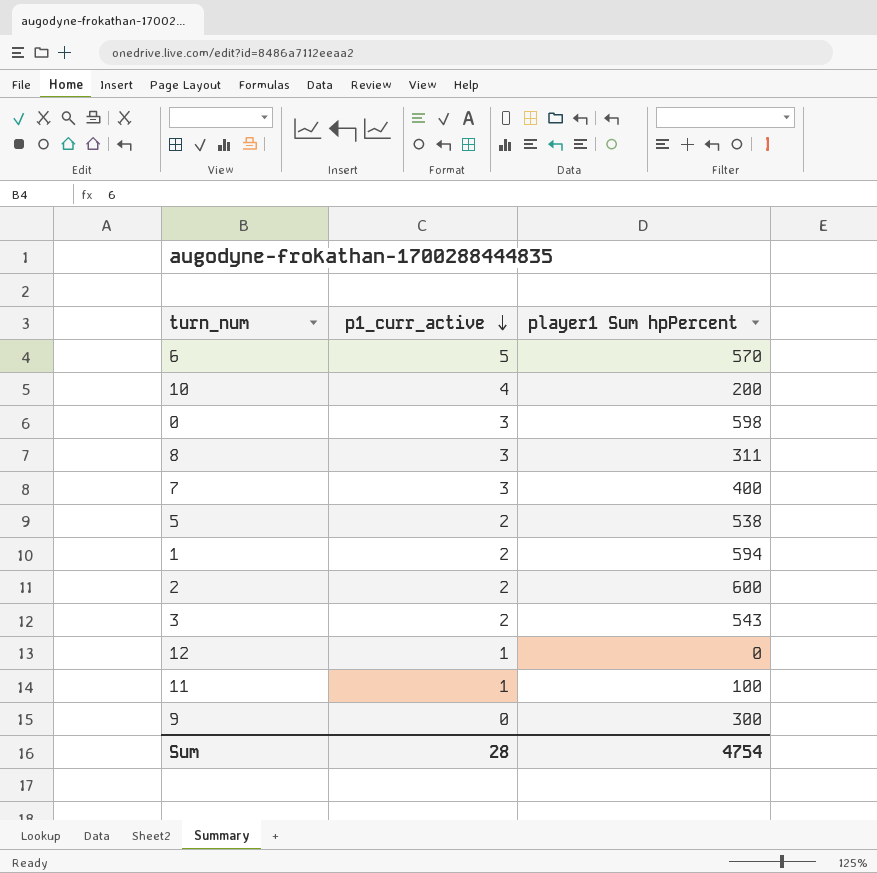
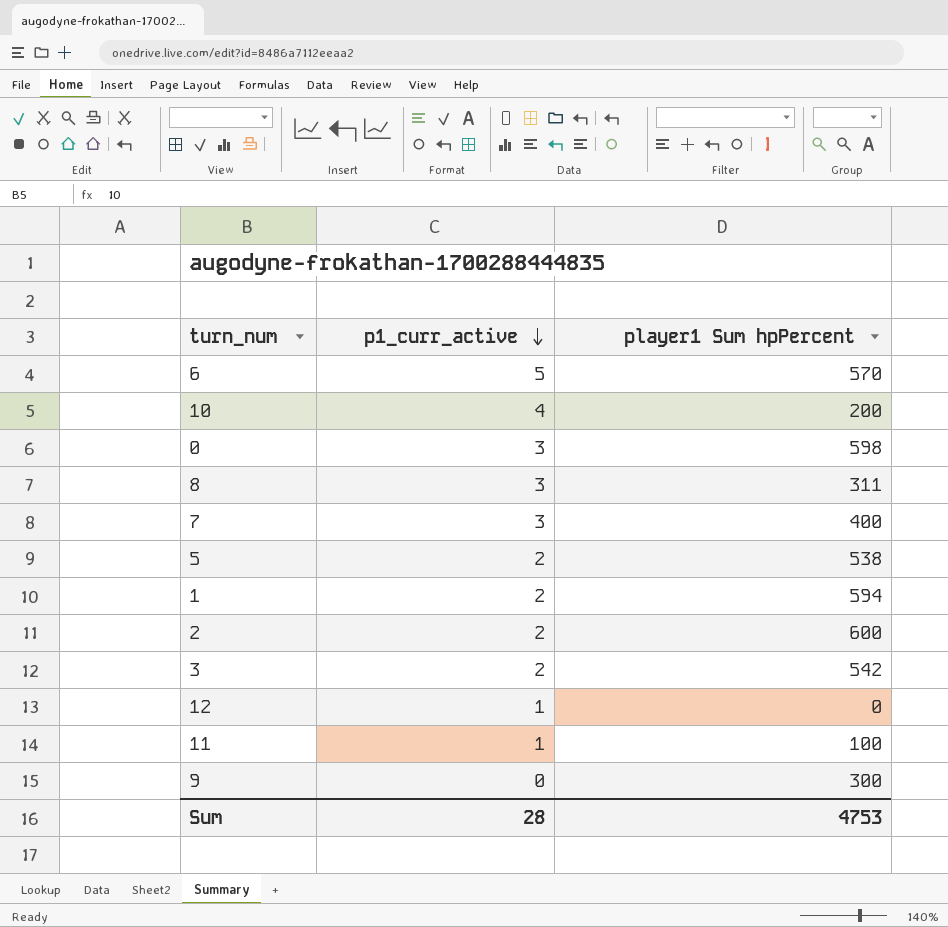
3 | player1 Sum hpPercent: 543 -> 542
Sum | player1 Sum hpPercent: 4754 -> 4753

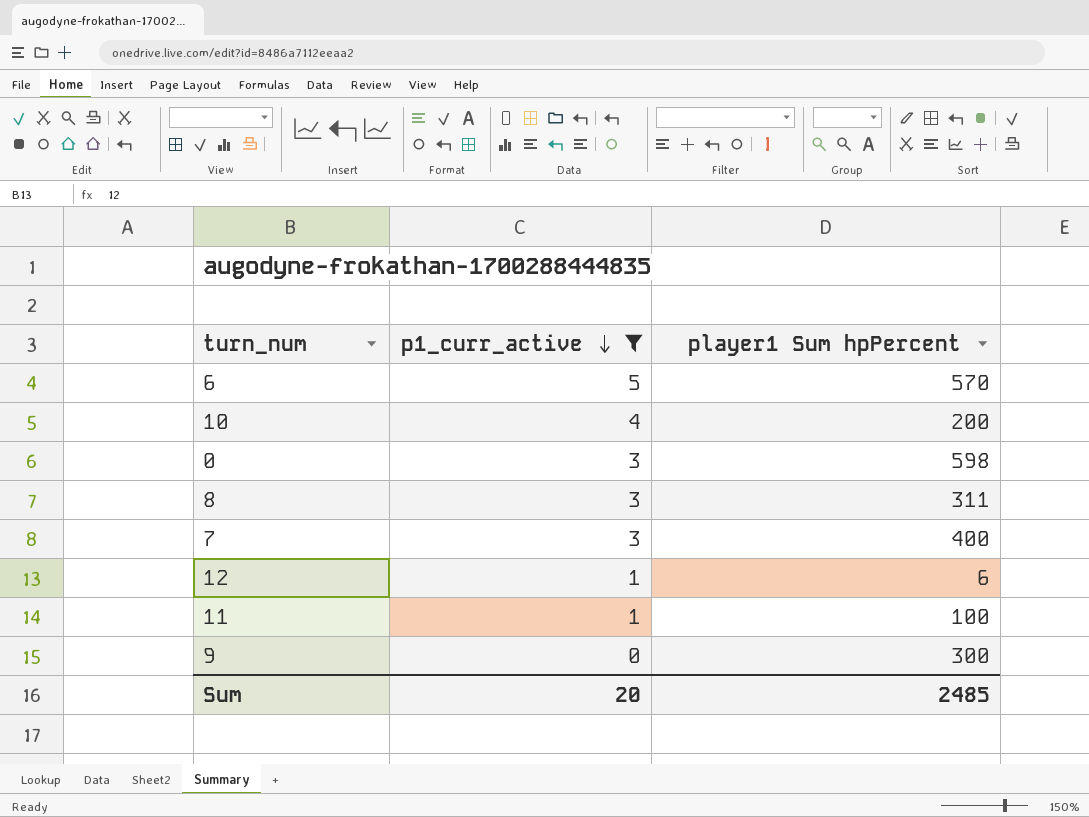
filter: none -> p1_curr_active != 2
12 | player1 Sum hpPercent: 0 -> 6
Sum | p1_curr_active: 28 -> 20
Sum | player1 Sum hpPercent: 4753 -> 2485

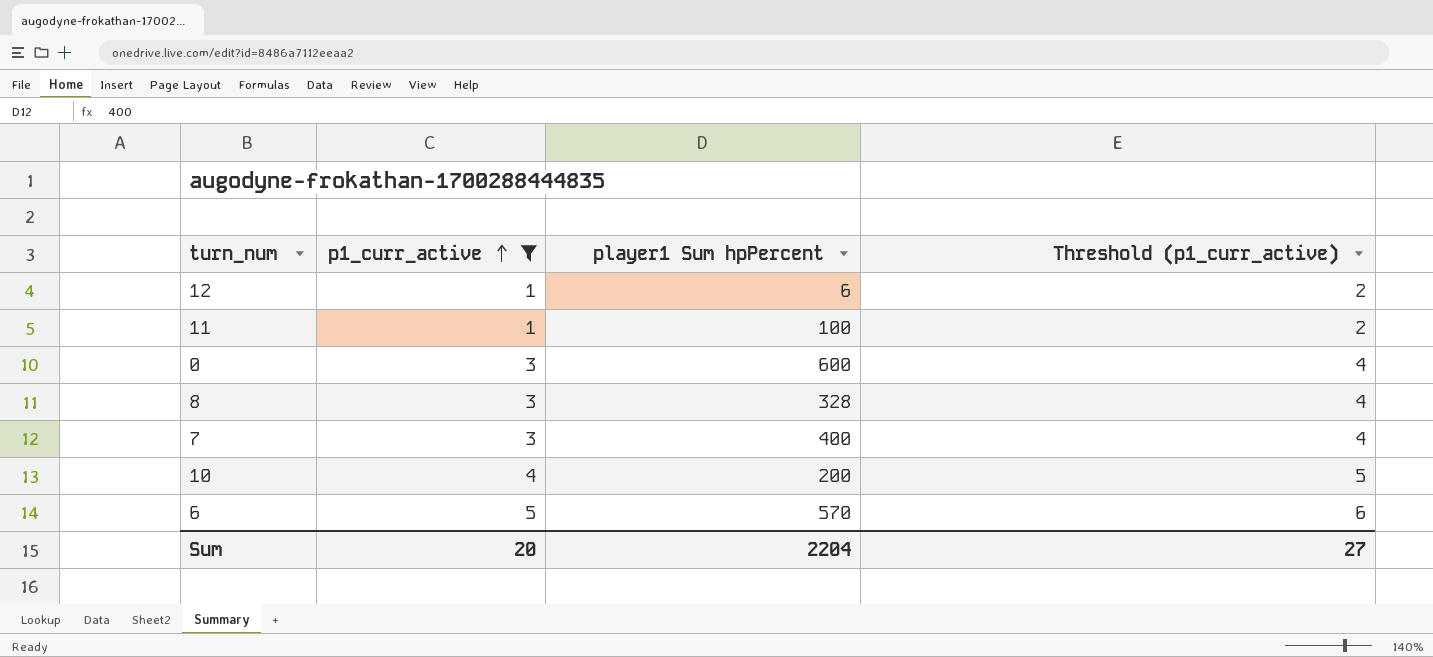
row order: p1_curr_active descending -> p1_curr_active ascending
column Threshold (p1_curr_active) | formula: none -> [p1_curr_active] + 1
row 9: 0 | 300 -> none
0 | player1 Sum hpPercent: 598 -> 600
8 | player1 Sum hpPercent: 311 -> 328
Sum | player1 Sum hpPercent: 2485 -> 2204

